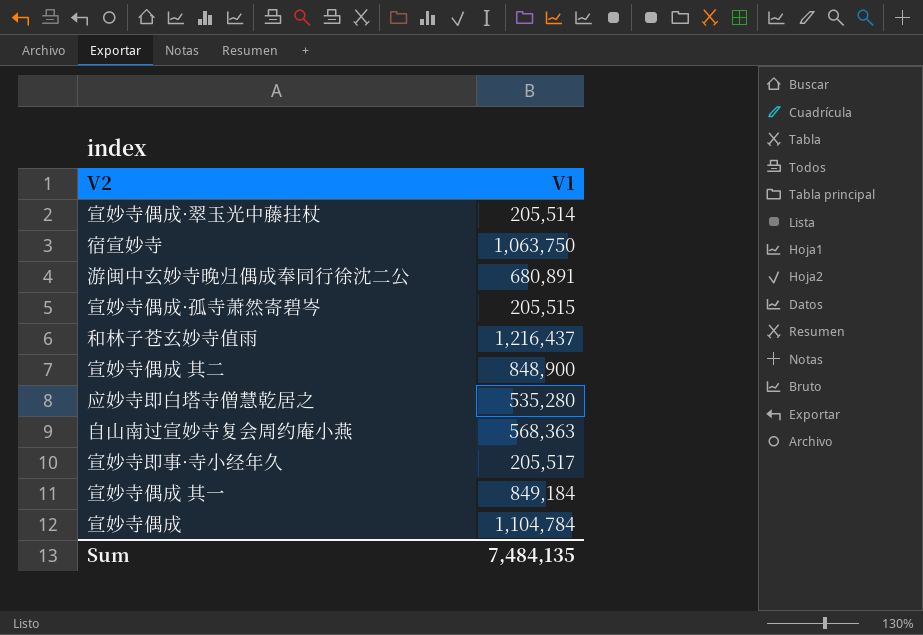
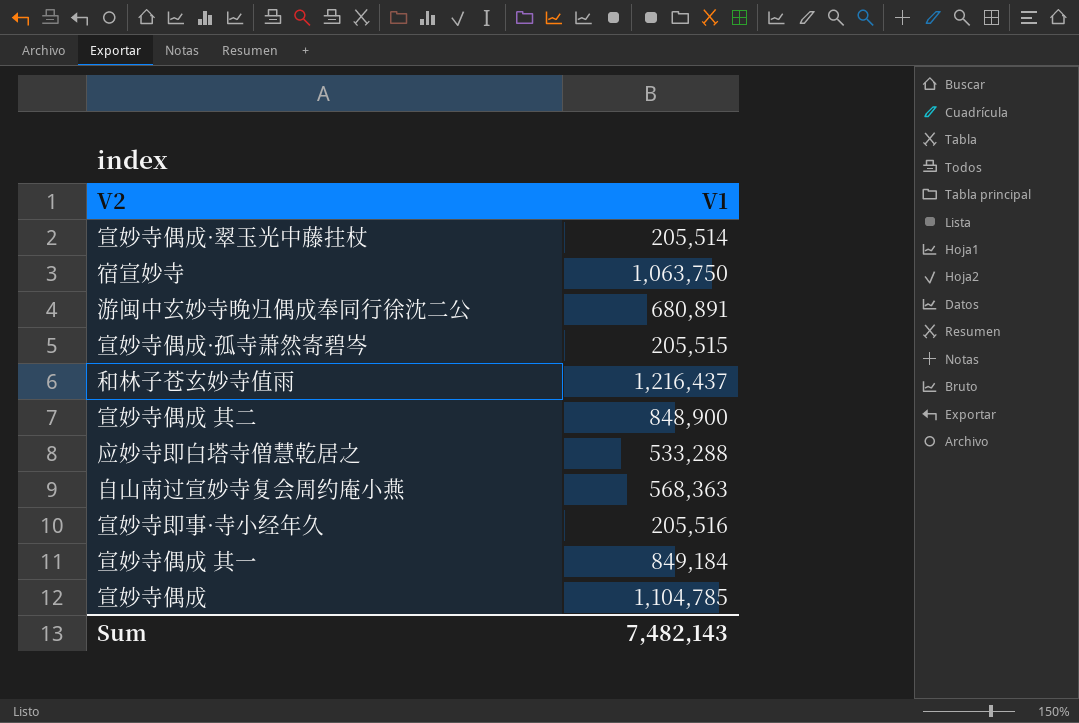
应妙寺即白塔寺僧慧乾居之 | V1: 535,280 -> 533,288
宣妙寺即事·寺小经年久 | V1: 205,517 -> 205,516
宣妙寺偶成 | V1: 1,104,784 -> 1,104,785
Sum | V1: 7,484,135 -> 7,482,143

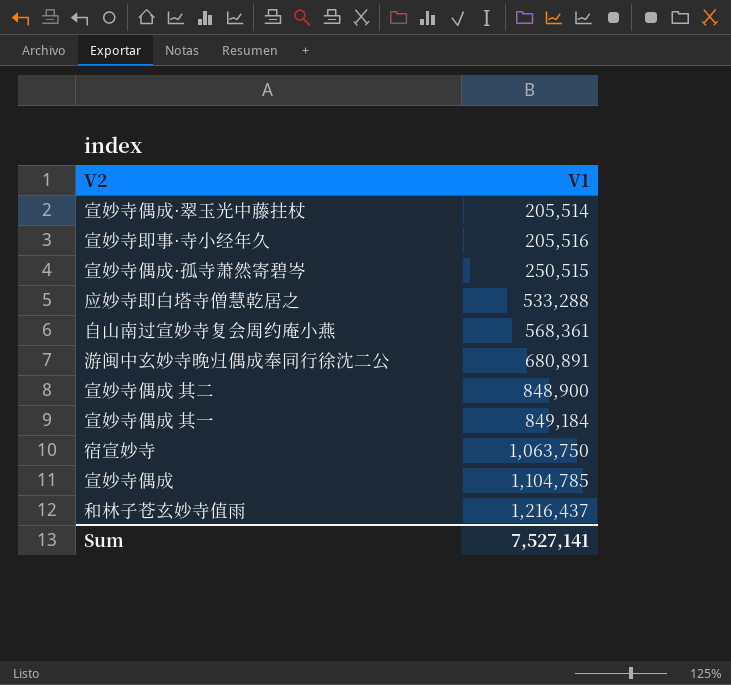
row order: none -> V1 ascending
宣妙寺偶成·孤寺萧然寄碧岑 | V1: 205,515 -> 250,515
自山南过宣妙寺复会周约庵小燕 | V1: 568,363 -> 568,361
Sum | V1: 7,482,143 -> 7,527,141

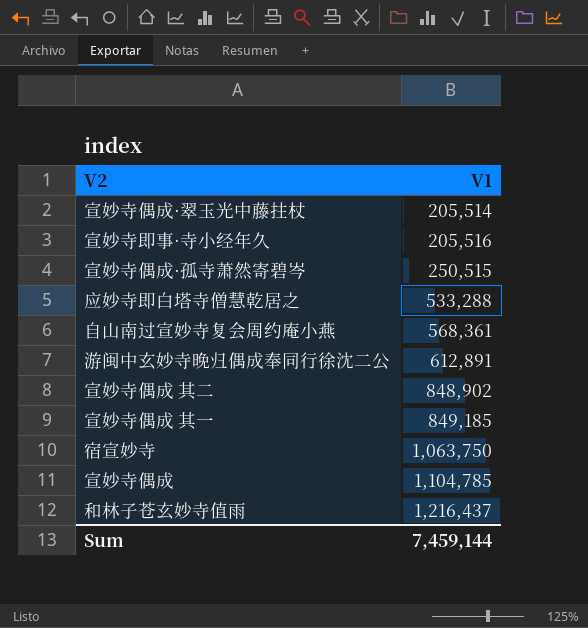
游闽中玄妙寺晚归偶成奉同行徐沈二公 | V1: 680,891 -> 612,891
宣妙寺偶成 其二 | V1: 848,900 -> 848,902
宣妙寺偶成 其一 | V1: 849,184 -> 849,185
Sum | V1: 7,527,141 -> 7,459,144

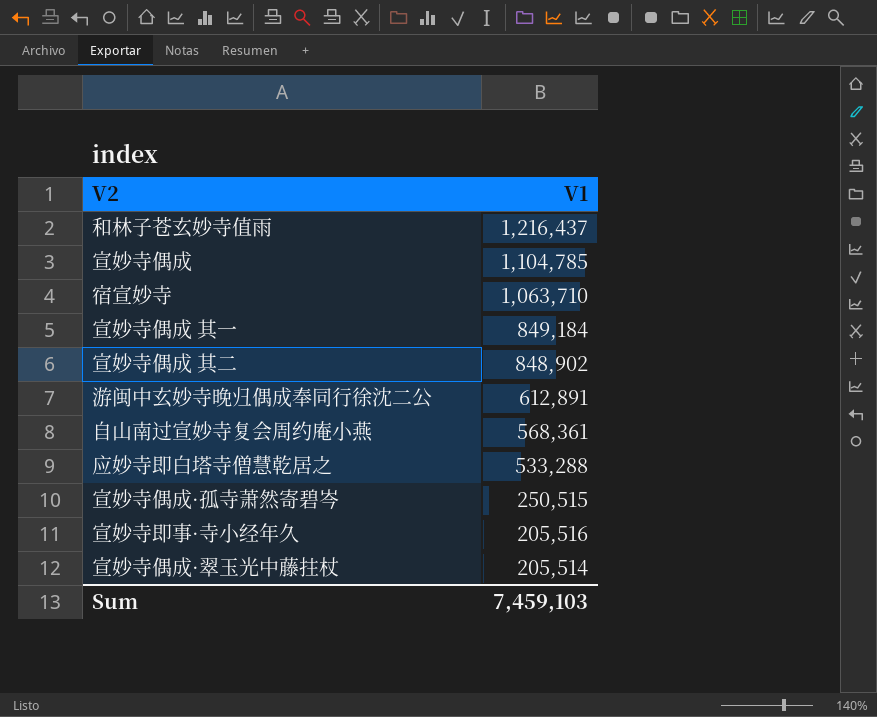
row order: V1 ascending -> V1 descending
宿宣妙寺 | V1: 1,063,750 -> 1,063,710
宣妙寺偶成 其一 | V1: 849,185 -> 849,184
Sum | V1: 7,459,144 -> 7,459,103

